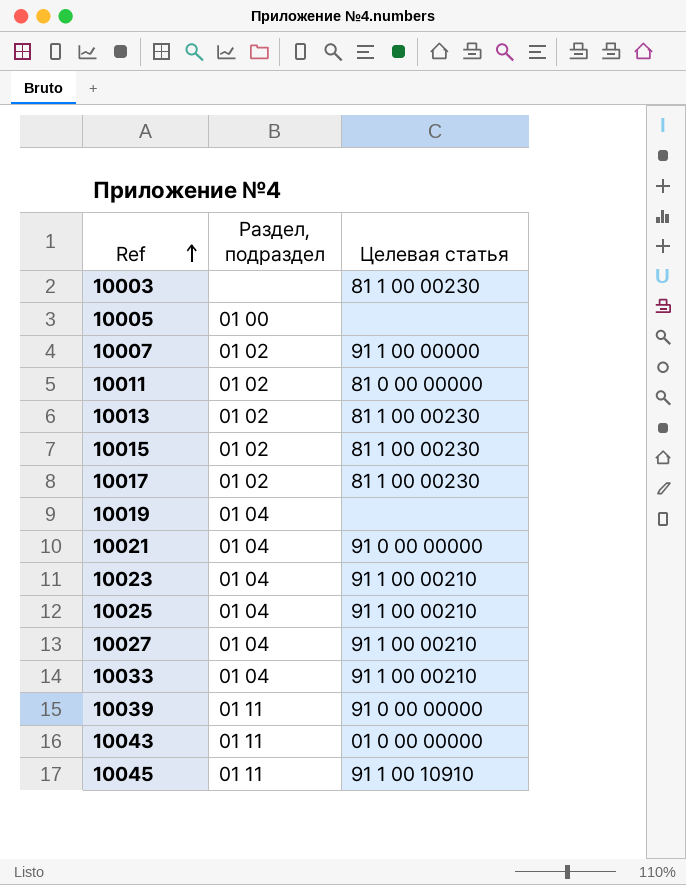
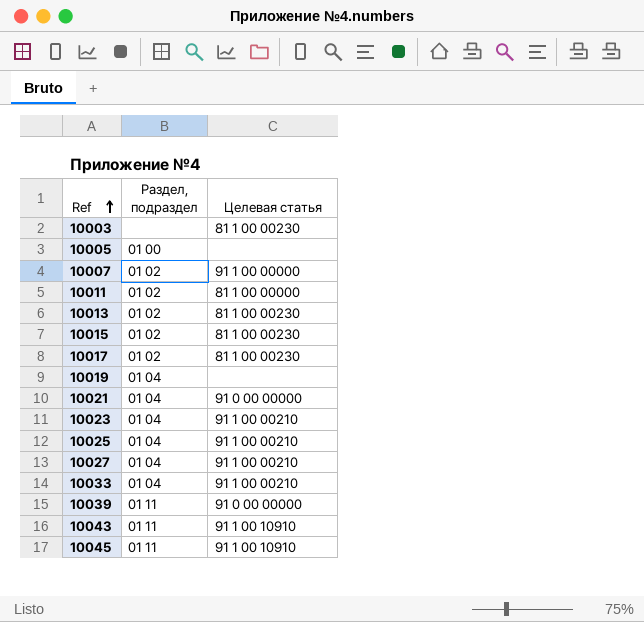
10011 | Целевая статья: 81 0 00 00000 -> 81 1 00 00000
10043 | Целевая статья: 01 0 00 00000 -> 91 1 00 10910

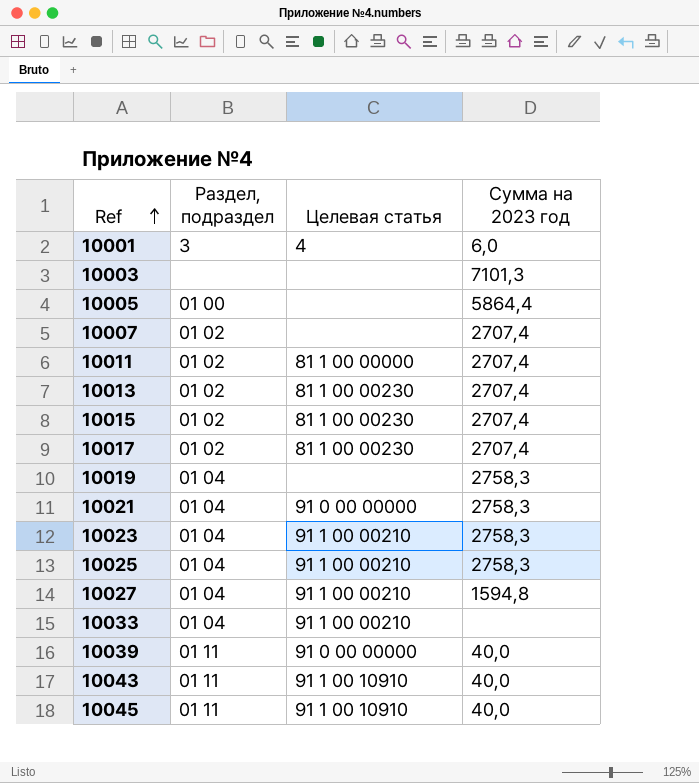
column Сумма на 2023 год | position: none -> 4
row 10001: none -> 3 | 4 | 6,0
10003 | Целевая статья: 81 1 00 00230 -> none
10007 | Целевая статья: 91 1 00 00000 -> none

